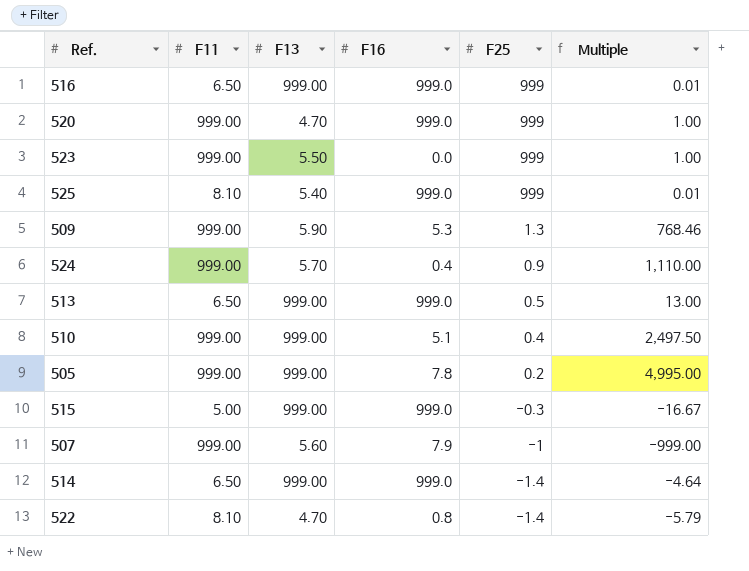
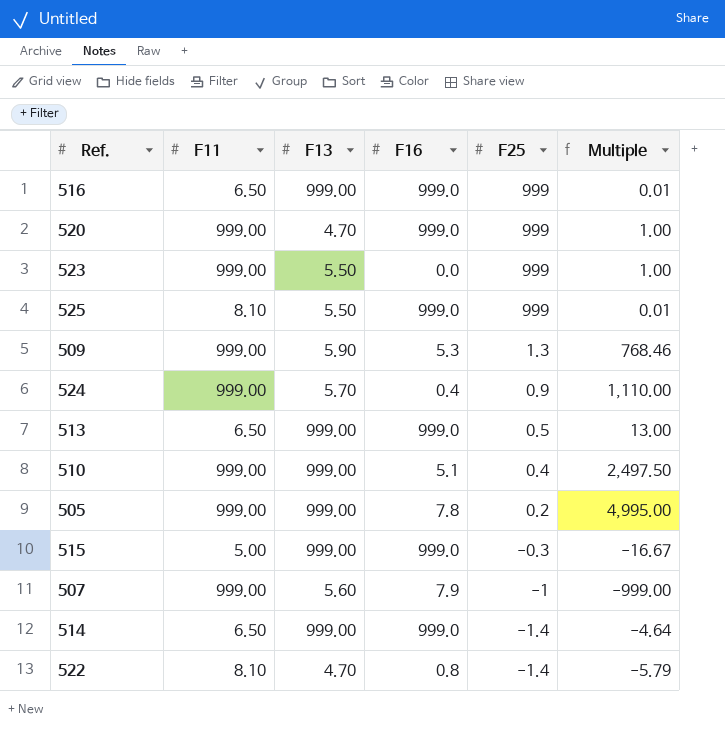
525 | F13: 5.40 -> 5.50

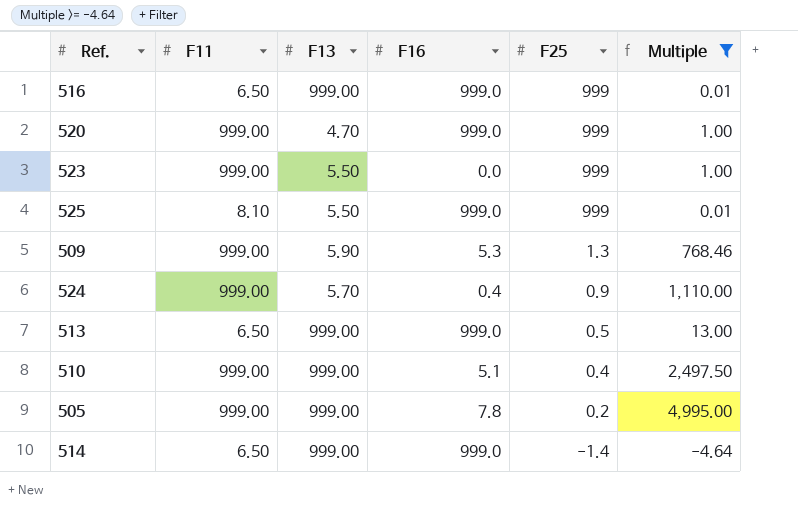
filter: none -> Multiple >= -4.64

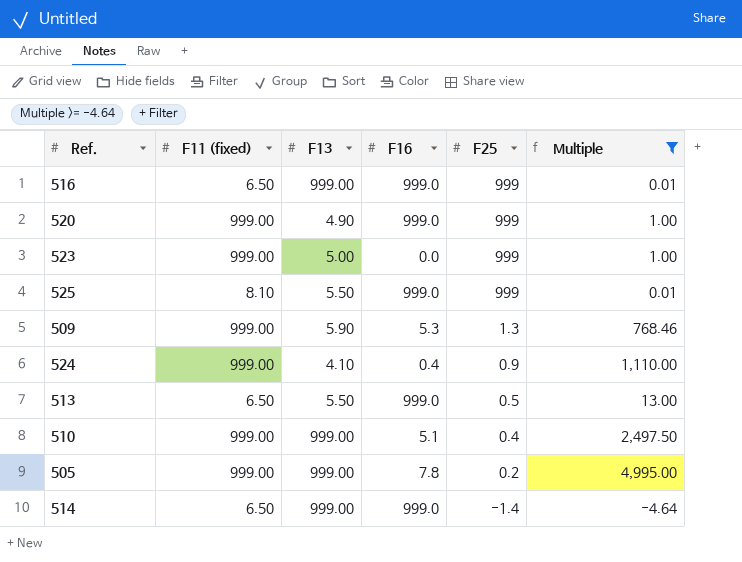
column name: F11 -> F11 (fixed)
520 | F13: 4.70 -> 4.90
523 | F13: 5.50 -> 5.00
524 | F13: 5.70 -> 4.10
513 | F13: 999.00 -> 5.50

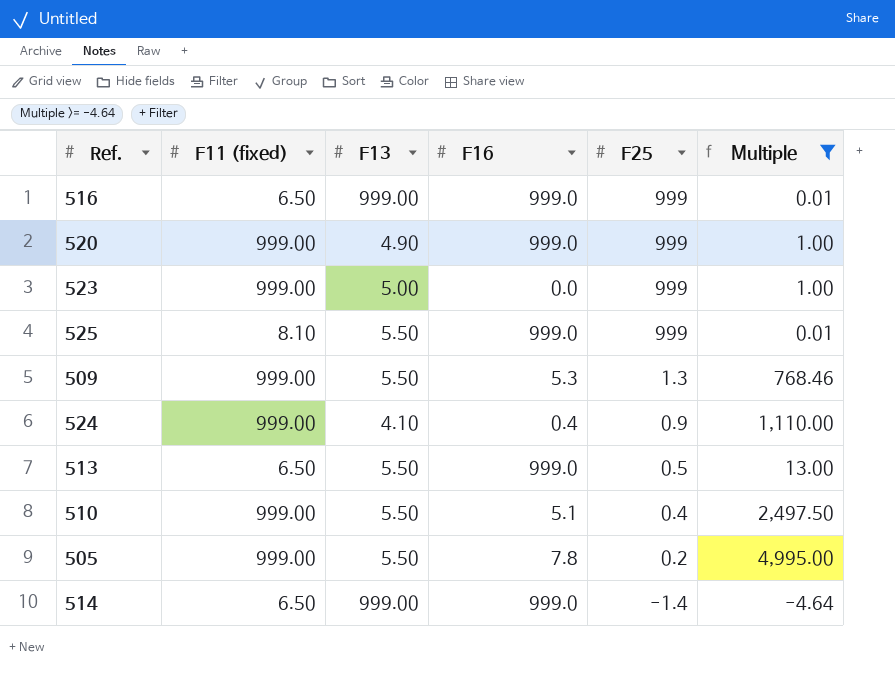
509 | F13: 5.90 -> 5.50
510 | F13: 999.00 -> 5.50
505 | F13: 999.00 -> 5.50

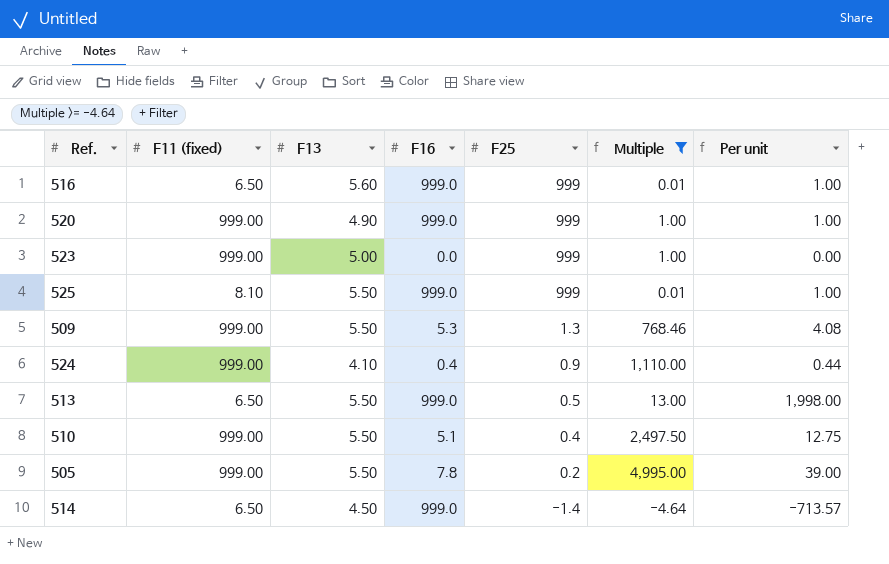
column Per unit | formula: none -> [F16] / [F25]
516 | F13: 999.00 -> 5.60
514 | F13: 999.00 -> 4.50

